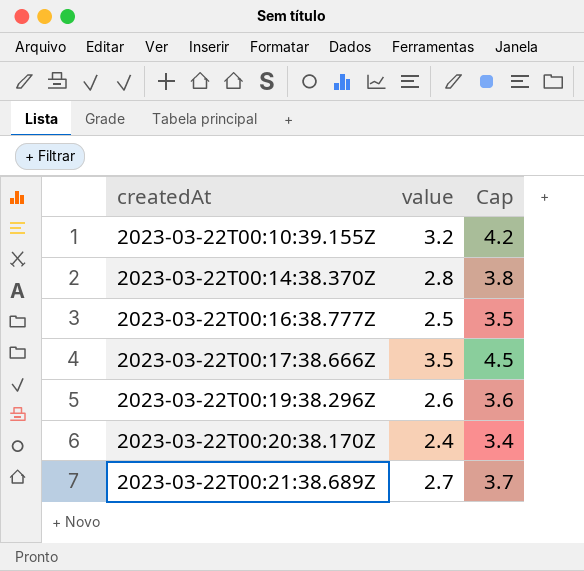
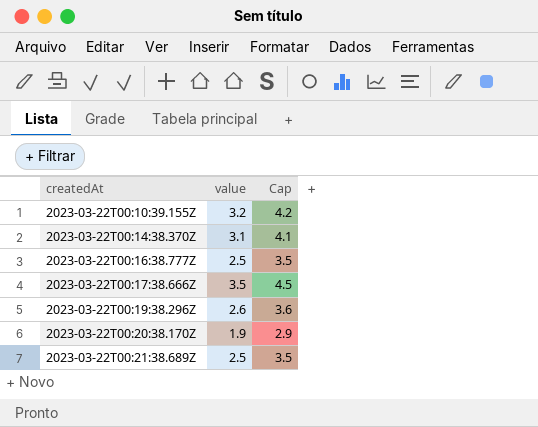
2023-03-22T00:14:38.370Z | value: 2.8 -> 3.1
2023-03-22T00:14:38.370Z | Cap: 3.8 -> 4.1
2023-03-22T00:20:38.170Z | value: 2.4 -> 1.9
2023-03-22T00:20:38.170Z | Cap: 3.4 -> 2.9
2023-03-22T00:21:38.689Z | value: 2.7 -> 2.5
2023-03-22T00:21:38.689Z | Cap: 3.7 -> 3.5

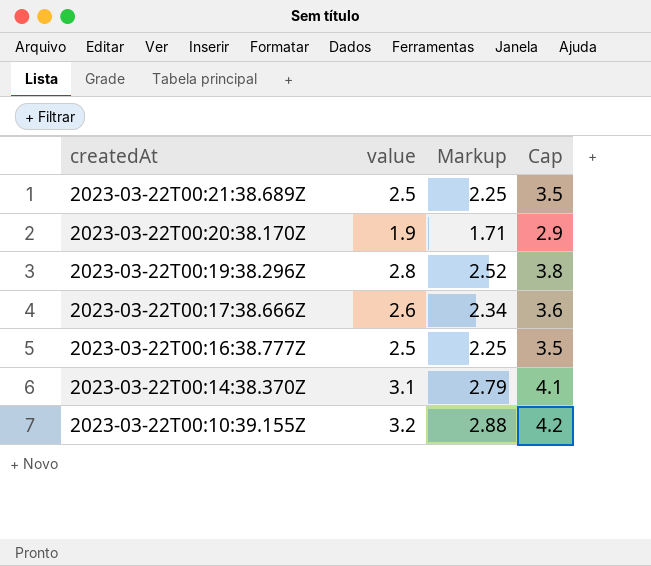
row order: createdAt ascending -> createdAt descending
column Markup | formula: none -> [value] * 0.9
2023-03-22T00:19:38.296Z | value: 2.6 -> 2.8
2023-03-22T00:19:38.296Z | Cap: 3.6 -> 3.8
2023-03-22T00:17:38.666Z | value: 3.5 -> 2.6
2023-03-22T00:17:38.666Z | Cap: 4.5 -> 3.6

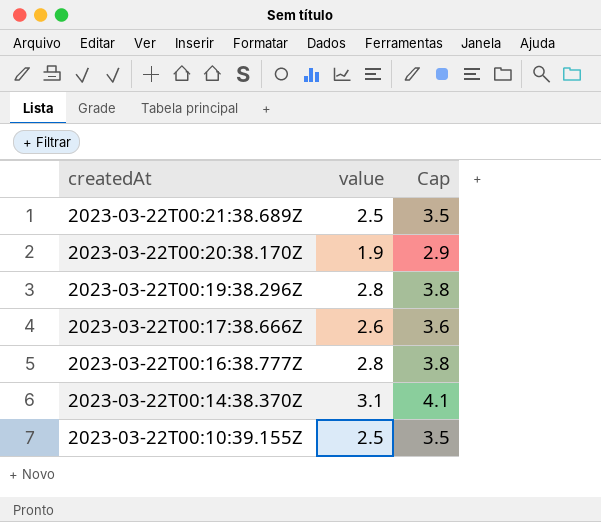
column Markup | formula: [value] * 0.9 -> none
2023-03-22T00:16:38.777Z | value: 2.5 -> 2.8
2023-03-22T00:16:38.777Z | Cap: 3.5 -> 3.8
2023-03-22T00:10:39.155Z | value: 3.2 -> 2.5
2023-03-22T00:10:39.155Z | Cap: 4.2 -> 3.5

